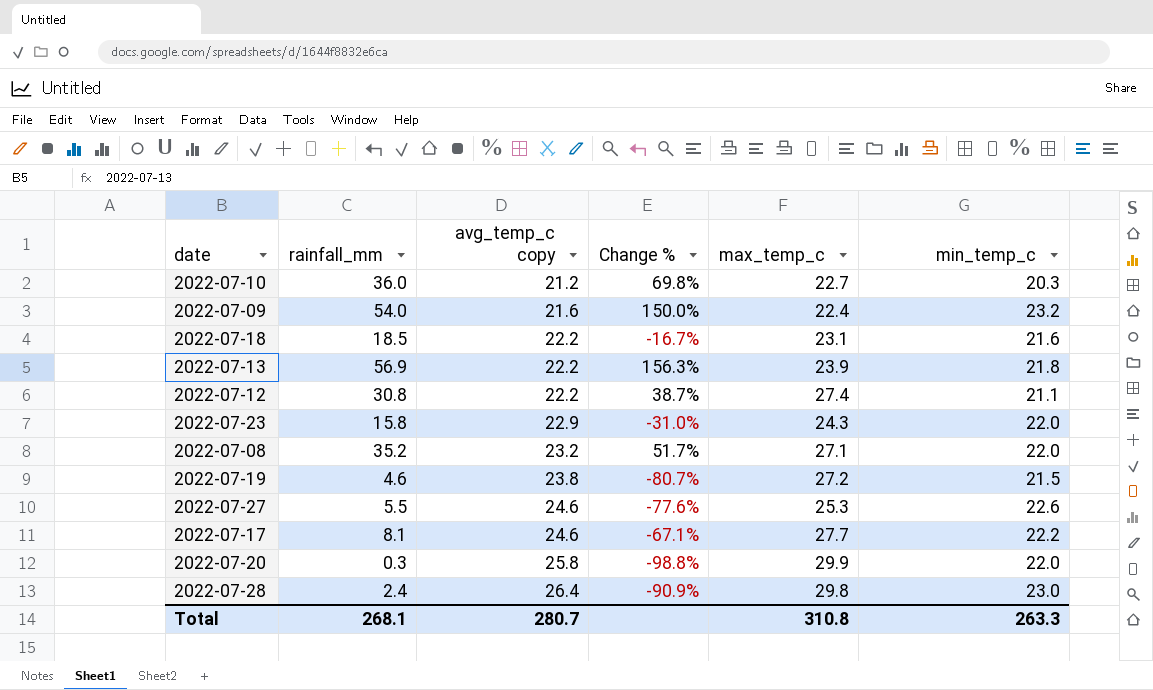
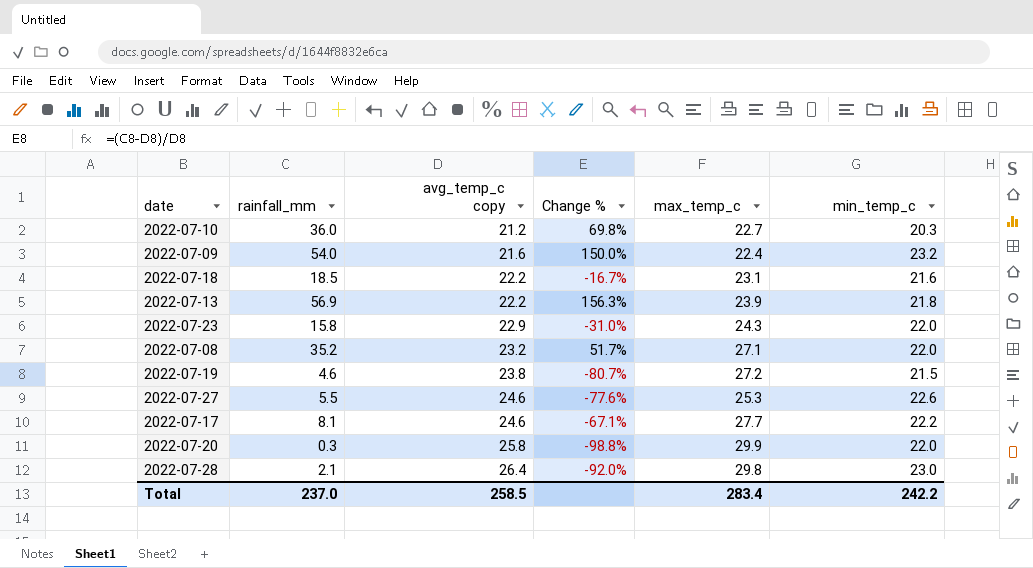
row 2022-07-12: 30.8 | 22.2 | 38.7% | 27.4 | 21.1 -> none
2022-07-28 | rainfall_mm: 2.4 -> 2.1
2022-07-28 | Change %: -90.9% -> -92.0%
Total | rainfall_mm: 268.1 -> 237.0
Total | avg_temp_c copy: 280.7 -> 258.5
Total | max_temp_c: 310.8 -> 283.4
Total | min_temp_c: 263.3 -> 242.2

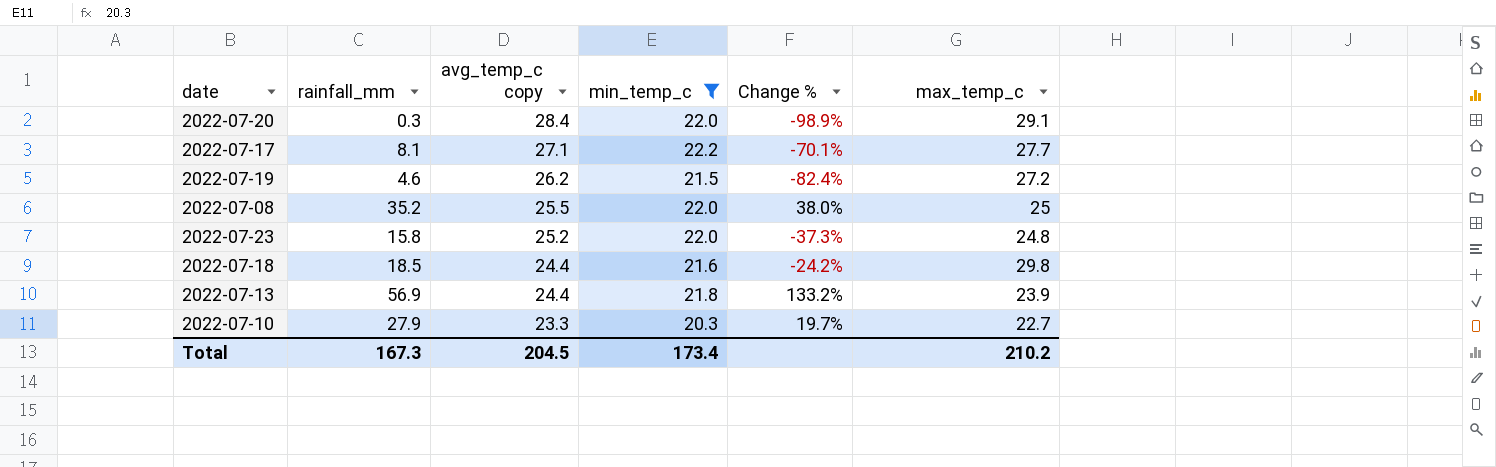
filter: none -> min_temp_c <= 22.2
row order: avg_temp_c copy ascending -> avg_temp_c copy descending
column min_temp_c | position: 6 -> 4
2022-07-20 | avg_temp_c copy: 25.8 -> 28.4
2022-07-20 | Change %: -98.8% -> -98.9%
2022-07-20 | max_temp_c: 29.9 -> 29.1
2022-07-17 | avg_temp_c copy: 24.6 -> 27.1
2022-07-17 | Change %: -67.1% -> -70.1%
2022-07-19 | avg_temp_c copy: 23.8 -> 26.2
2022-07-19 | Change %: -80.7% -> -82.4%
2022-07-08 | avg_temp_c copy: 23.2 -> 25.5
2022-07-08 | Change %: 51.7% -> 38.0%
2022-07-08 | max_temp_c: 27.1 -> 25
2022-07-23 | avg_temp_c copy: 22.9 -> 25.2
2022-07-23 | Change %: -31.0% -> -37.3%
2022-07-23 | max_temp_c: 24.3 -> 24.8
2022-07-18 | avg_temp_c copy: 22.2 -> 24.4
2022-07-18 | Change %: -16.7% -> -24.2%
2022-07-18 | max_temp_c: 23.1 -> 29.8
2022-07-13 | avg_temp_c copy: 22.2 -> 24.4
2022-07-13 | Change %: 156.3% -> 133.2%
2022-07-10 | rainfall_mm: 36.0 -> 27.9
2022-07-10 | avg_temp_c copy: 21.2 -> 23.3
2022-07-10 | Change %: 69.8% -> 19.7%
Total | rainfall_mm: 237.0 -> 167.3
Total | avg_temp_c copy: 258.5 -> 204.5
Total | min_temp_c: 242.2 -> 173.4
Total | max_temp_c: 283.4 -> 210.2

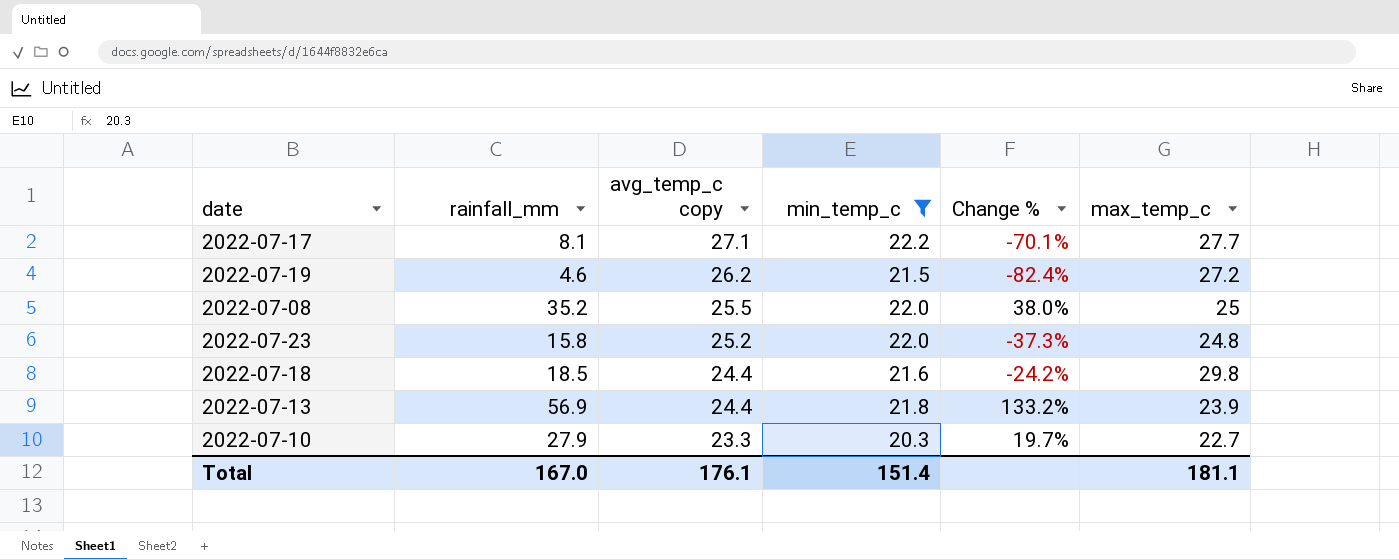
row 2022-07-20: 0.3 | 28.4 | 22.0 | -98.9% | 29.1 -> none
Total | rainfall_mm: 167.3 -> 167.0
Total | avg_temp_c copy: 204.5 -> 176.1
Total | min_temp_c: 173.4 -> 151.4
Total | max_temp_c: 210.2 -> 181.1

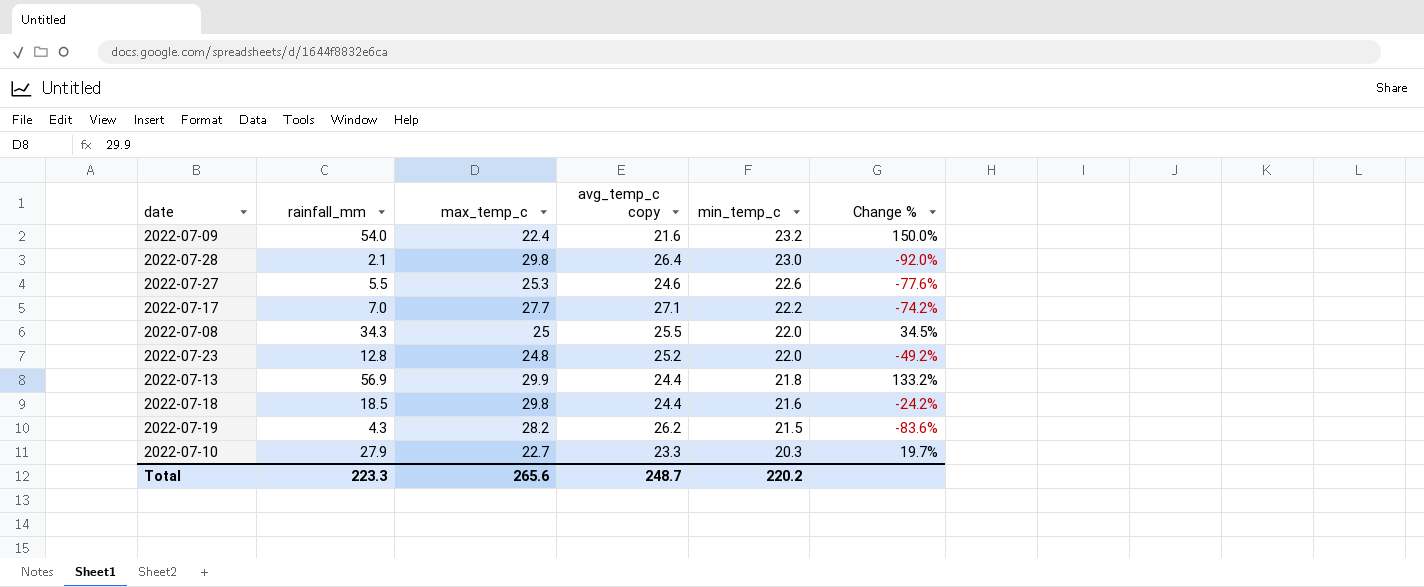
filter: min_temp_c <= 22.2 -> none
row order: avg_temp_c copy descending -> min_temp_c descending
column max_temp_c | position: 6 -> 3
2022-07-17 | rainfall_mm: 8.1 -> 7.0
2022-07-17 | Change %: -70.1% -> -74.2%
2022-07-08 | rainfall_mm: 35.2 -> 34.3
2022-07-08 | Change %: 38.0% -> 34.5%
2022-07-23 | rainfall_mm: 15.8 -> 12.8
2022-07-23 | Change %: -37.3% -> -49.2%
2022-07-13 | max_temp_c: 23.9 -> 29.9
2022-07-19 | rainfall_mm: 4.6 -> 4.3
2022-07-19 | max_temp_c: 27.2 -> 28.2
2022-07-19 | Change %: -82.4% -> -83.6%
Total | rainfall_mm: 167.0 -> 223.3
Total | max_temp_c: 181.1 -> 265.6
Total | avg_temp_c copy: 176.1 -> 248.7
Total | min_temp_c: 151.4 -> 220.2

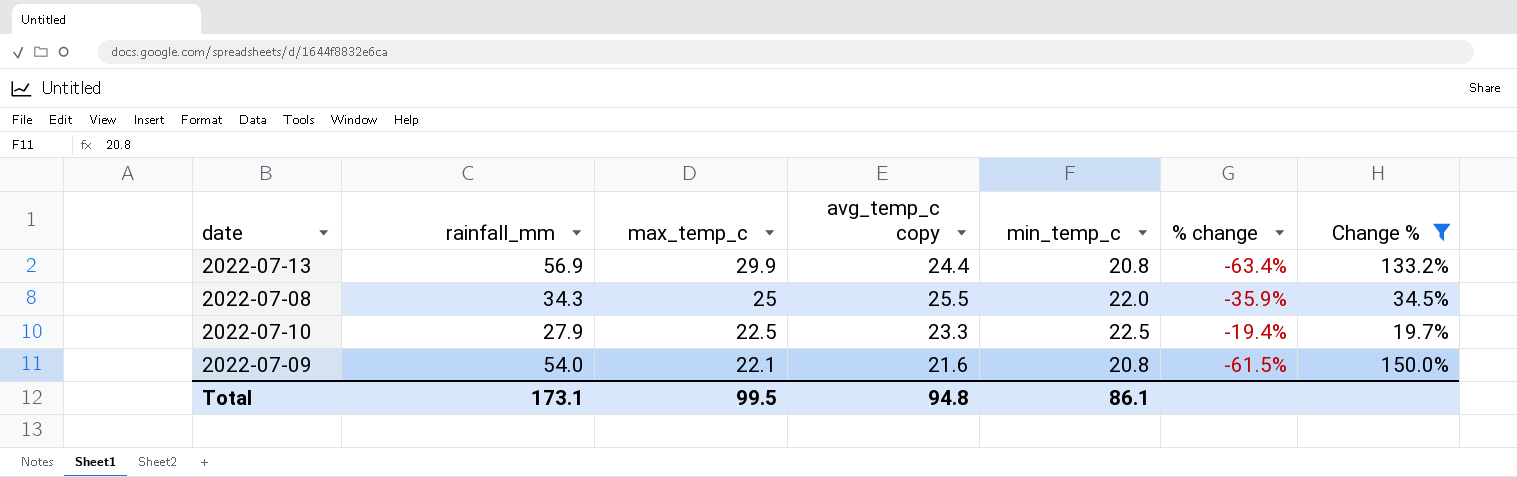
filter: none -> Change % >= 19.7%
row order: min_temp_c descending -> max_temp_c descending
column % change | formula: none -> ([min_temp_c] - [rainfall_mm]) / [rainfall_mm]
2022-07-13 | min_temp_c: 21.8 -> 20.8
2022-07-10 | max_temp_c: 22.7 -> 22.5
2022-07-10 | min_temp_c: 20.3 -> 22.5
2022-07-09 | max_temp_c: 22.4 -> 22.1
2022-07-09 | min_temp_c: 23.2 -> 20.8
Total | rainfall_mm: 223.3 -> 173.1
Total | max_temp_c: 265.6 -> 99.5
Total | avg_temp_c copy: 248.7 -> 94.8
Total | min_temp_c: 220.2 -> 86.1

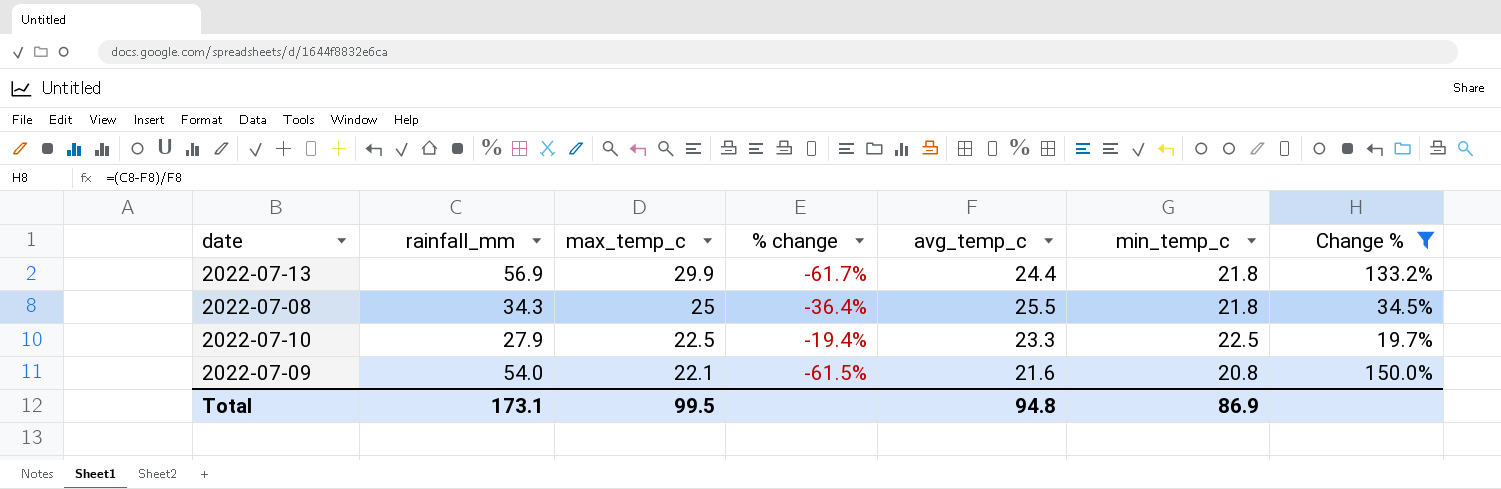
column % change | position: 6 -> 4
column name: avg_temp_c copy -> avg_temp_c
2022-07-13 | % change: -63.4% -> -61.7%
2022-07-13 | min_temp_c: 20.8 -> 21.8
2022-07-08 | % change: -35.9% -> -36.4%
2022-07-08 | min_temp_c: 22.0 -> 21.8
Total | min_temp_c: 86.1 -> 86.9

